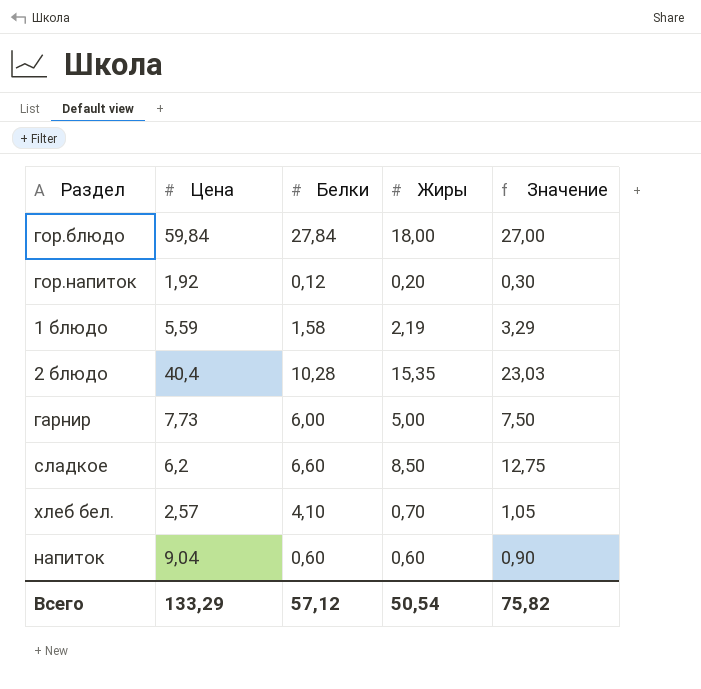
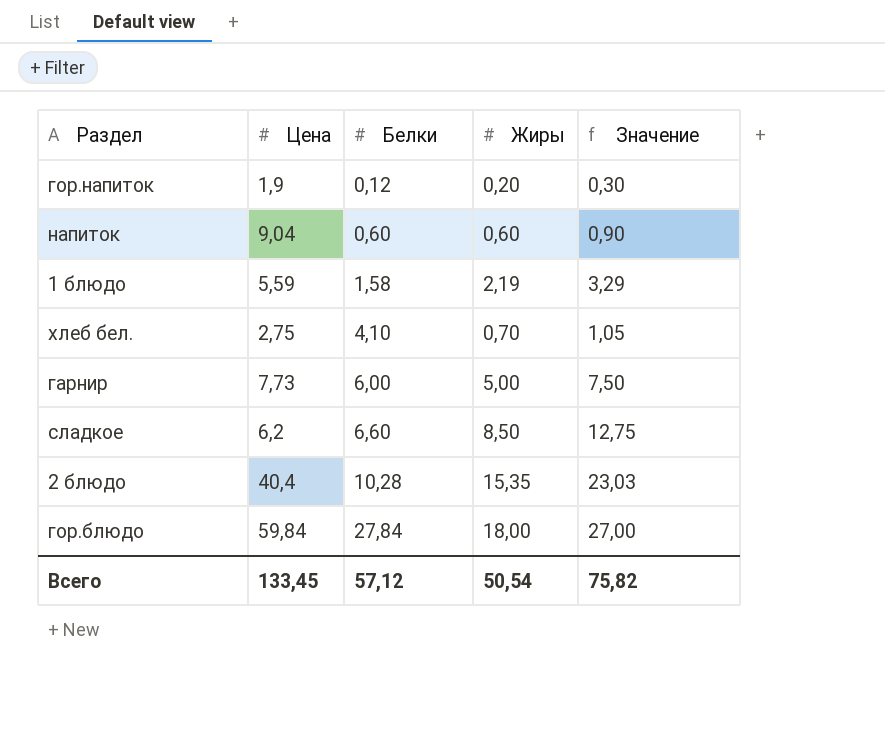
row order: none -> Белки ascending
гор.напиток | Цена: 1,92 -> 1,9
хлеб бел. | Цена: 2,57 -> 2,75
Всего | Цена: 133,29 -> 133,45

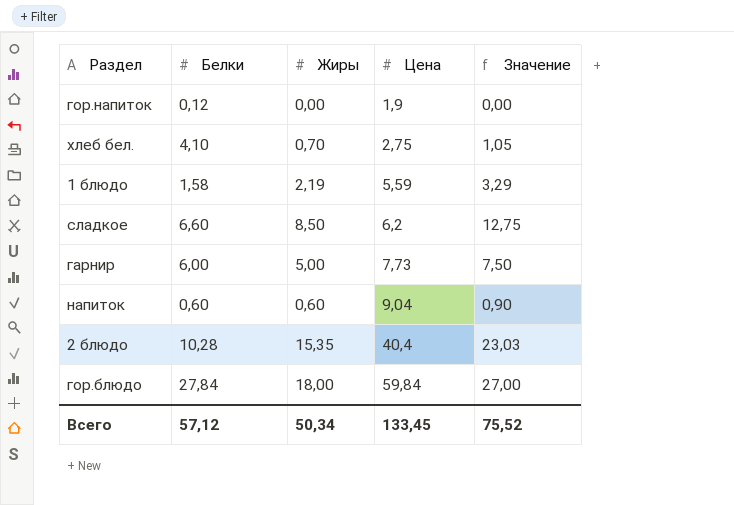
row order: Белки ascending -> Цена ascending
column Цена | position: 2 -> 4
гор.напиток | Жиры: 0,20 -> 0,00
гор.напиток | Значение: 0,30 -> 0,00
Всего | Жиры: 50,54 -> 50,34
Всего | Значение: 75,82 -> 75,52

